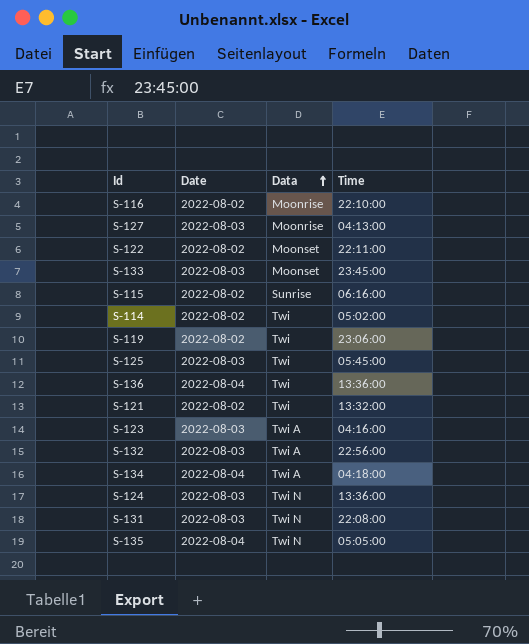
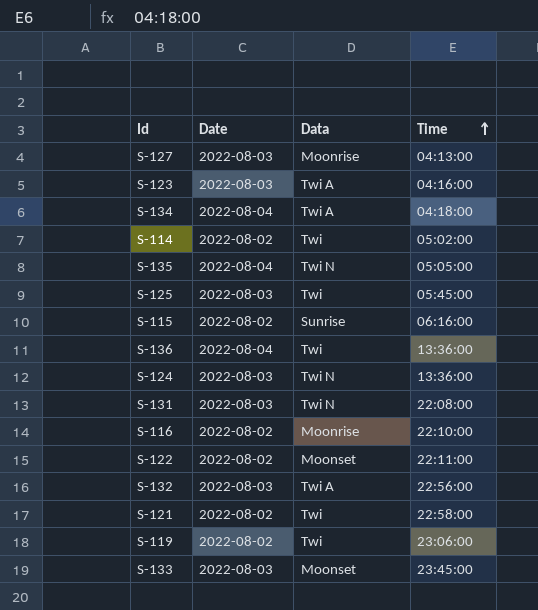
row order: Data ascending -> Time ascending
S-121 | Time: 13:32:00 -> 22:58:00

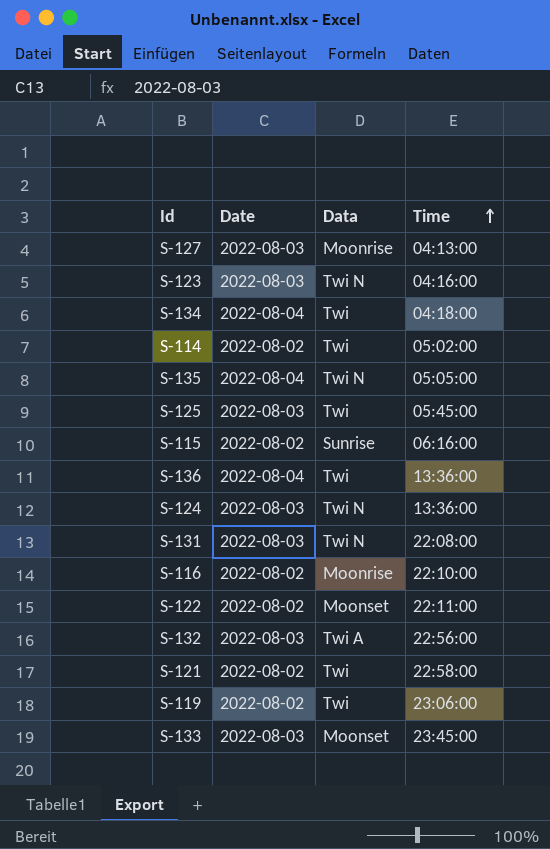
S-123 | Data: Twi A -> Twi N
S-134 | Data: Twi A -> Twi

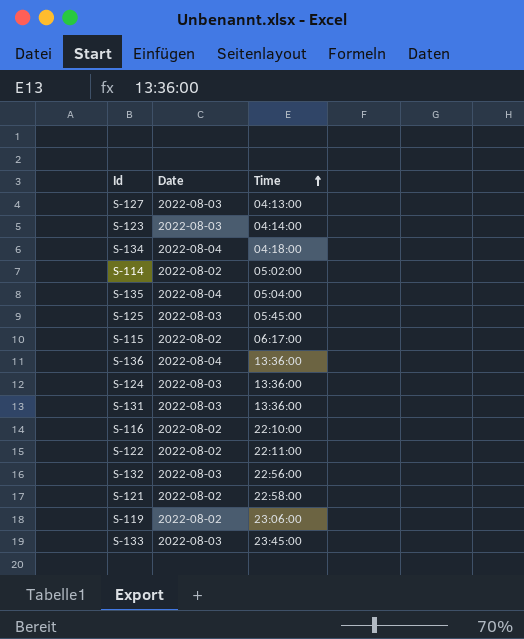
column Data | position: 3 -> none
S-123 | Time: 04:16:00 -> 04:14:00
S-135 | Time: 05:05:00 -> 05:04:00
S-115 | Time: 06:16:00 -> 06:17:00
S-131 | Time: 22:08:00 -> 13:36:00

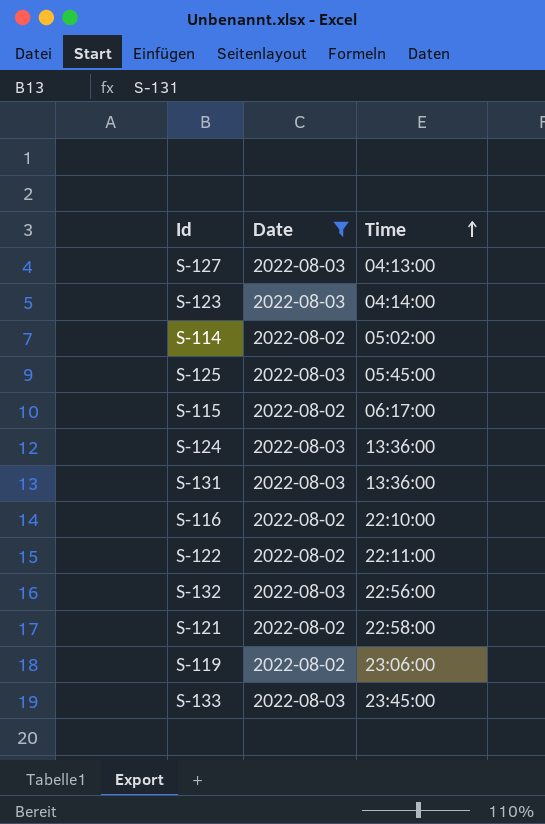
filter: none -> Date != 2022-08-04

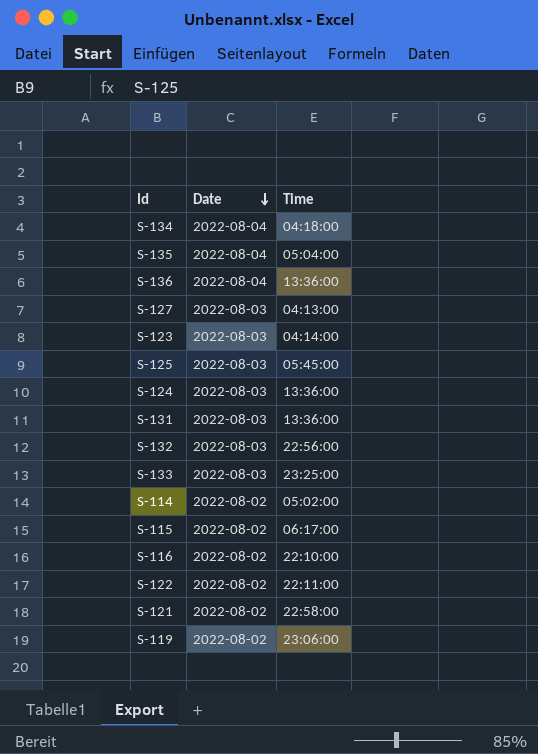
filter: Date != 2022-08-04 -> none
row order: Time ascending -> Date descending
S-133 | Time: 23:45:00 -> 23:25:00

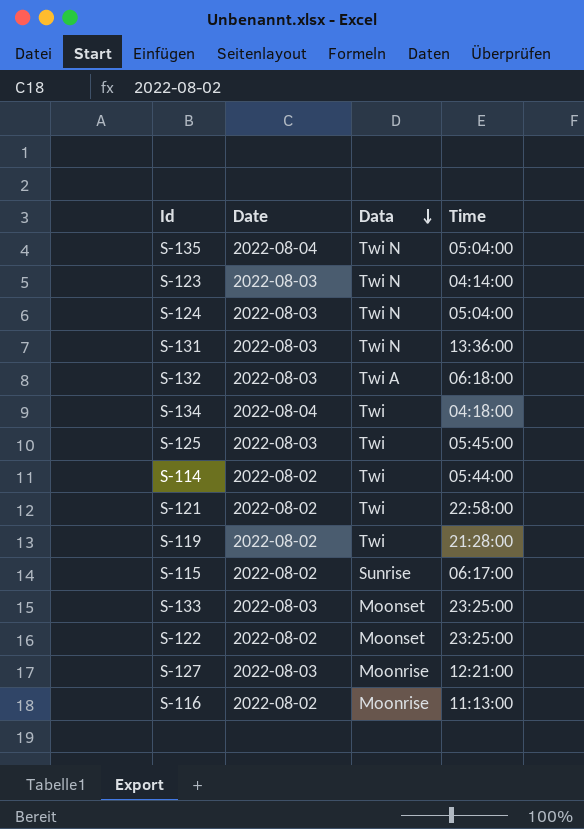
row order: Date descending -> Data descending
column Data | position: none -> 3
row S-136: 2022-08-04 | 13:36:00 -> none
S-124 | Time: 13:36:00 -> 05:04:00
S-132 | Time: 22:56:00 -> 06:18:00
S-114 | Time: 05:02:00 -> 05:44:00
S-119 | Time: 23:06:00 -> 21:28:00
S-122 | Time: 22:11:00 -> 23:25:00
S-127 | Time: 04:13:00 -> 12:21:00
S-116 | Time: 22:10:00 -> 11:13:00

